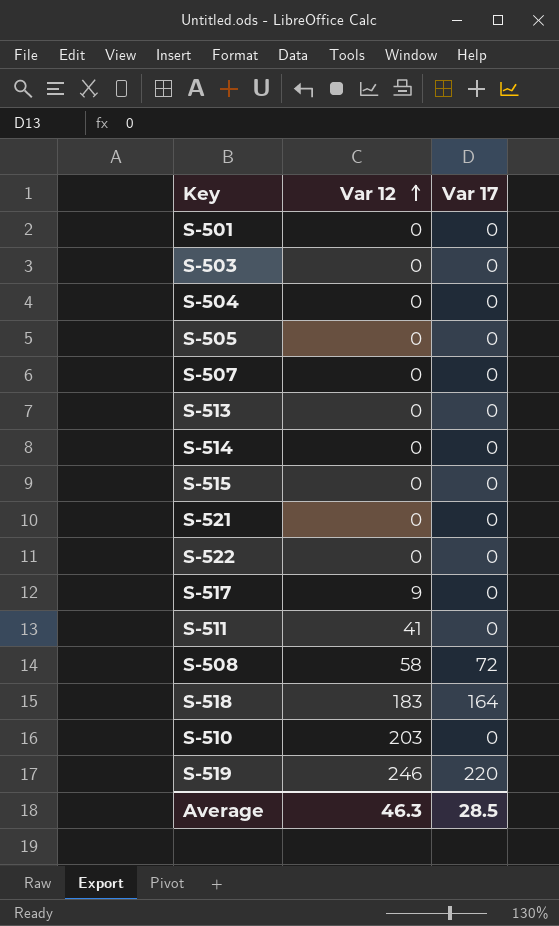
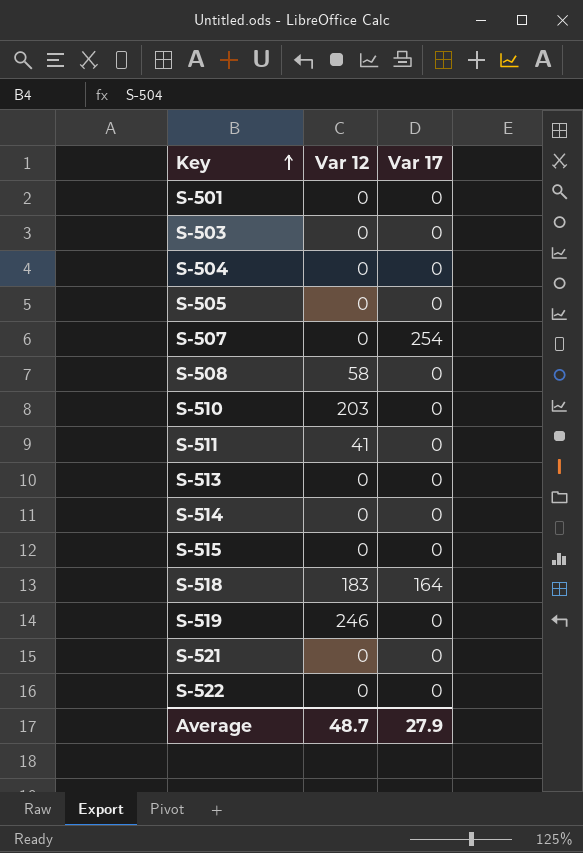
row order: Var 12 ascending -> Key ascending
row S-517: 9 | 0 -> none
S-507 | Var 17: 0 -> 254
S-508 | Var 17: 72 -> 0
S-519 | Var 17: 220 -> 0
Average | Var 12: 46.3 -> 48.7
Average | Var 17: 28.5 -> 27.9

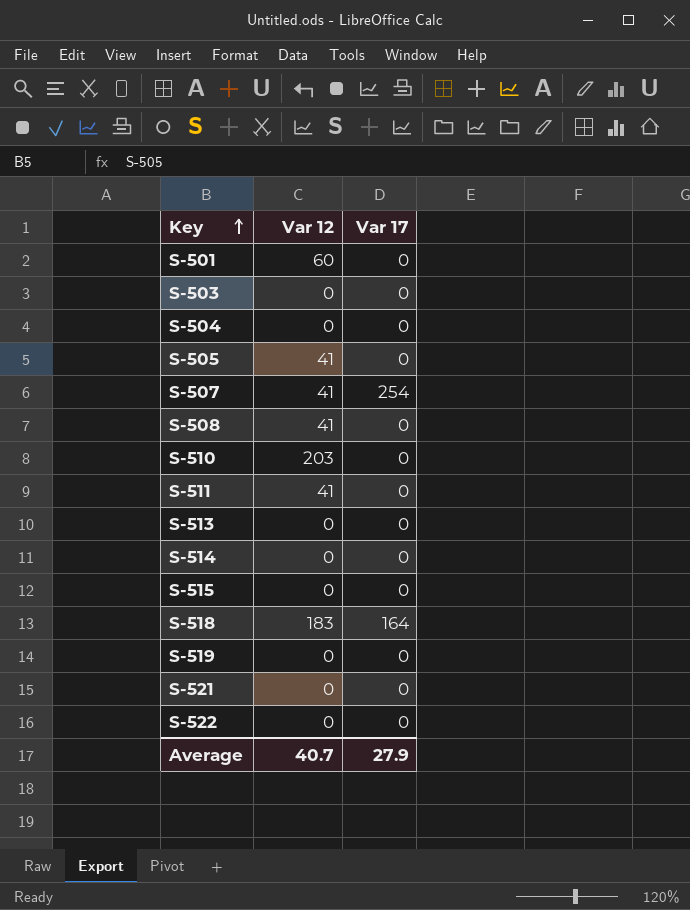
S-501 | Var 12: 0 -> 60
S-505 | Var 12: 0 -> 41
S-507 | Var 12: 0 -> 41
S-508 | Var 12: 58 -> 41
S-519 | Var 12: 246 -> 0
Average | Var 12: 48.7 -> 40.7

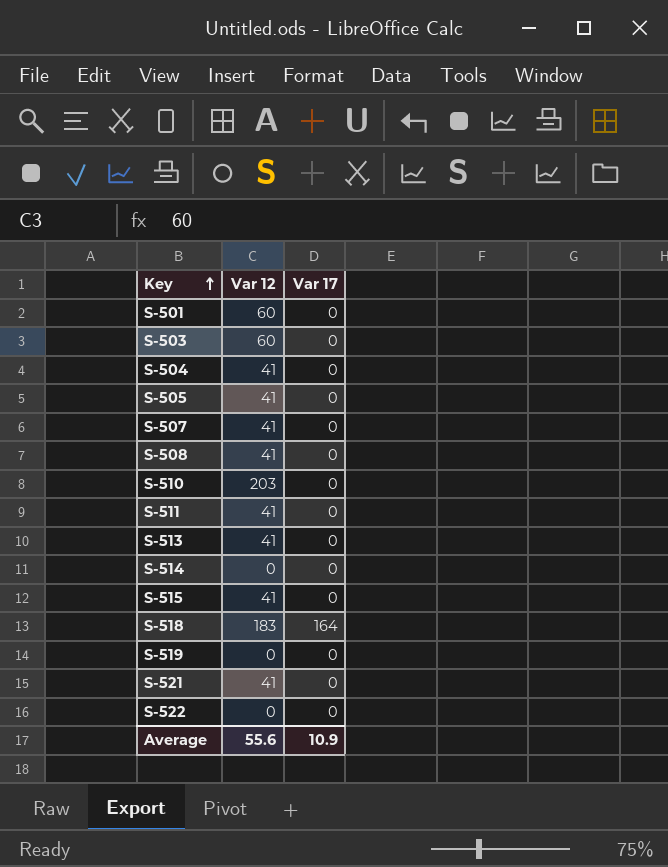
S-503 | Var 12: 0 -> 60
S-504 | Var 12: 0 -> 41
S-507 | Var 17: 254 -> 0
S-513 | Var 12: 0 -> 41
S-515 | Var 12: 0 -> 41
S-521 | Var 12: 0 -> 41
Average | Var 12: 40.7 -> 55.6
Average | Var 17: 27.9 -> 10.9

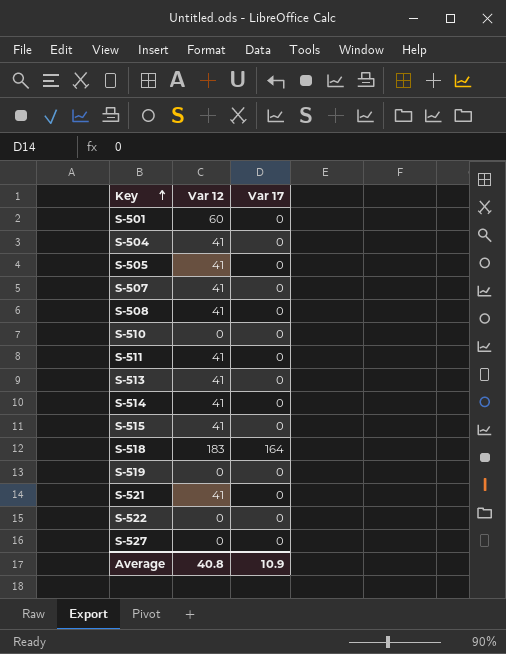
row S-503: 60 | 0 -> none
S-510 | Var 12: 203 -> 0
S-514 | Var 12: 0 -> 41
row S-527: none -> 0 | 0
Average | Var 12: 55.6 -> 40.8

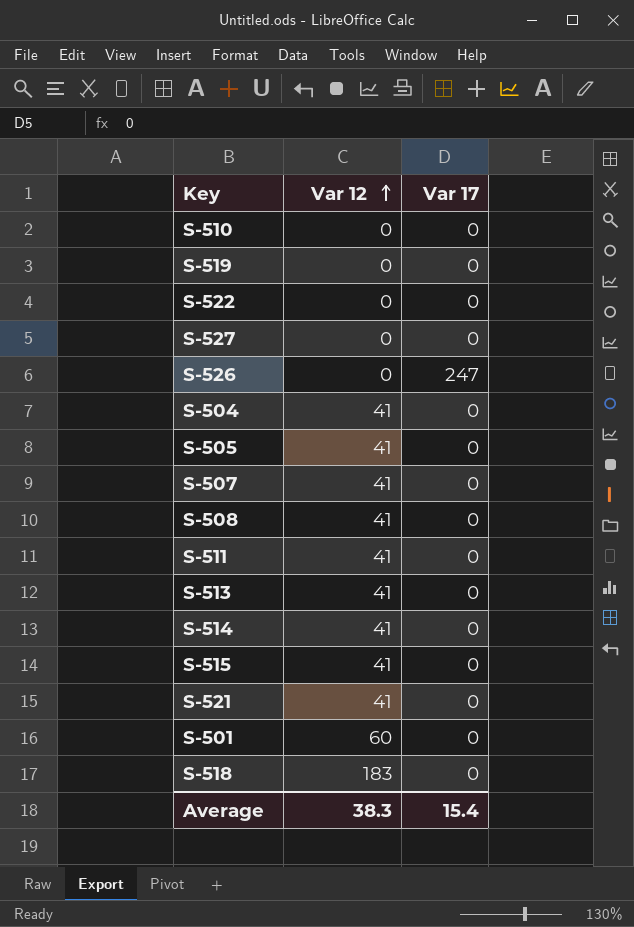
row order: Key ascending -> Var 12 ascending
row S-526: none -> 0 | 247
S-518 | Var 17: 164 -> 0
Average | Var 12: 40.8 -> 38.3
Average | Var 17: 10.9 -> 15.4

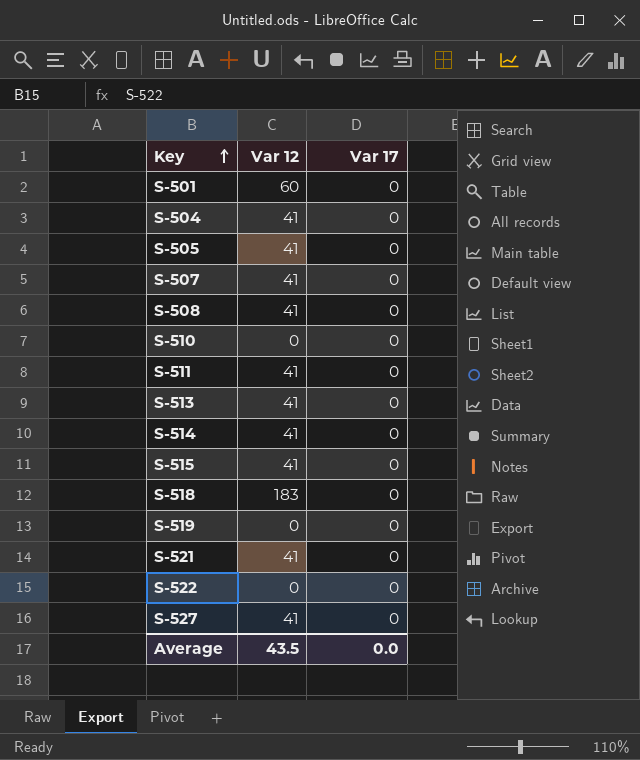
row order: Var 12 ascending -> Key ascending
row S-526: 0 | 247 -> none
S-527 | Var 12: 0 -> 41
Average | Var 12: 38.3 -> 43.5
Average | Var 17: 15.4 -> 0.0

